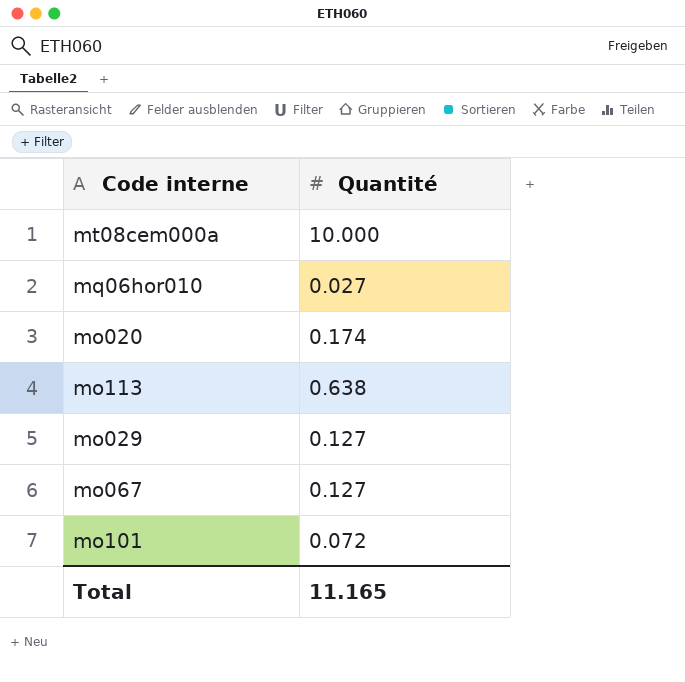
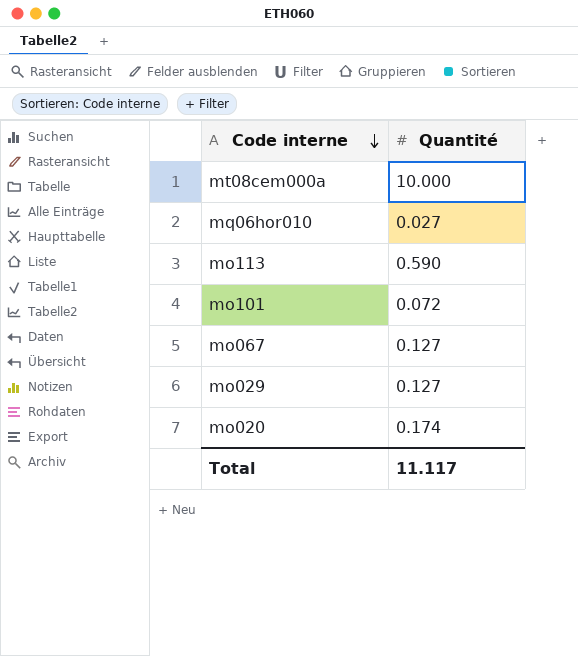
row order: none -> Code interne descending
mo113 | Quantité: 0.638 -> 0.590
Total | Quantité: 11.165 -> 11.117

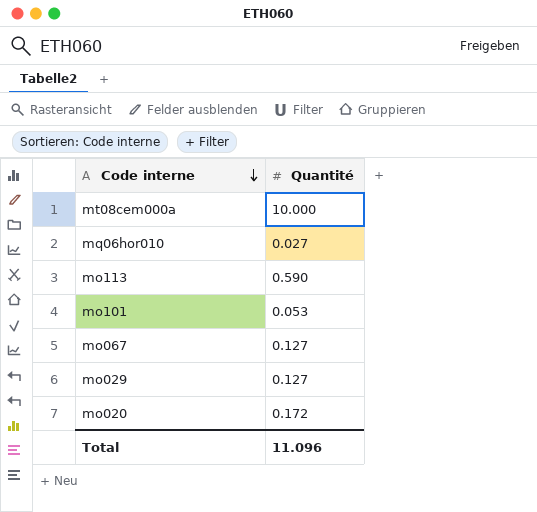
mo101 | Quantité: 0.072 -> 0.053
mo020 | Quantité: 0.174 -> 0.172
Total | Quantité: 11.117 -> 11.096

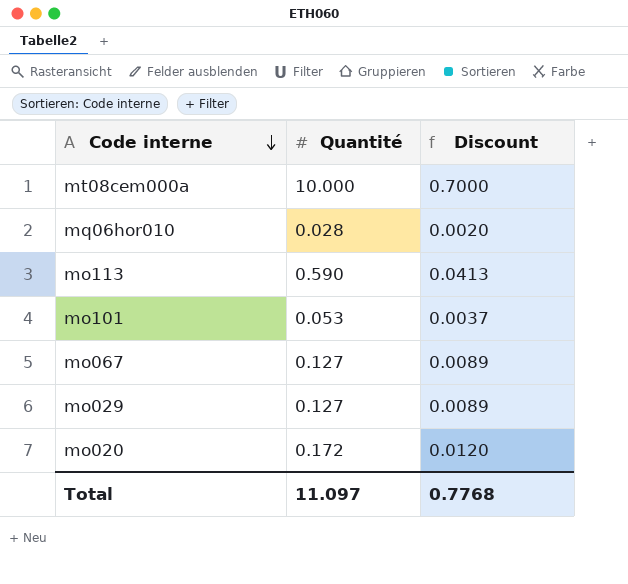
column Discount | formula: none -> [Quantité] * 0.07
mq06hor010 | Quantité: 0.027 -> 0.028
Total | Quantité: 11.096 -> 11.097

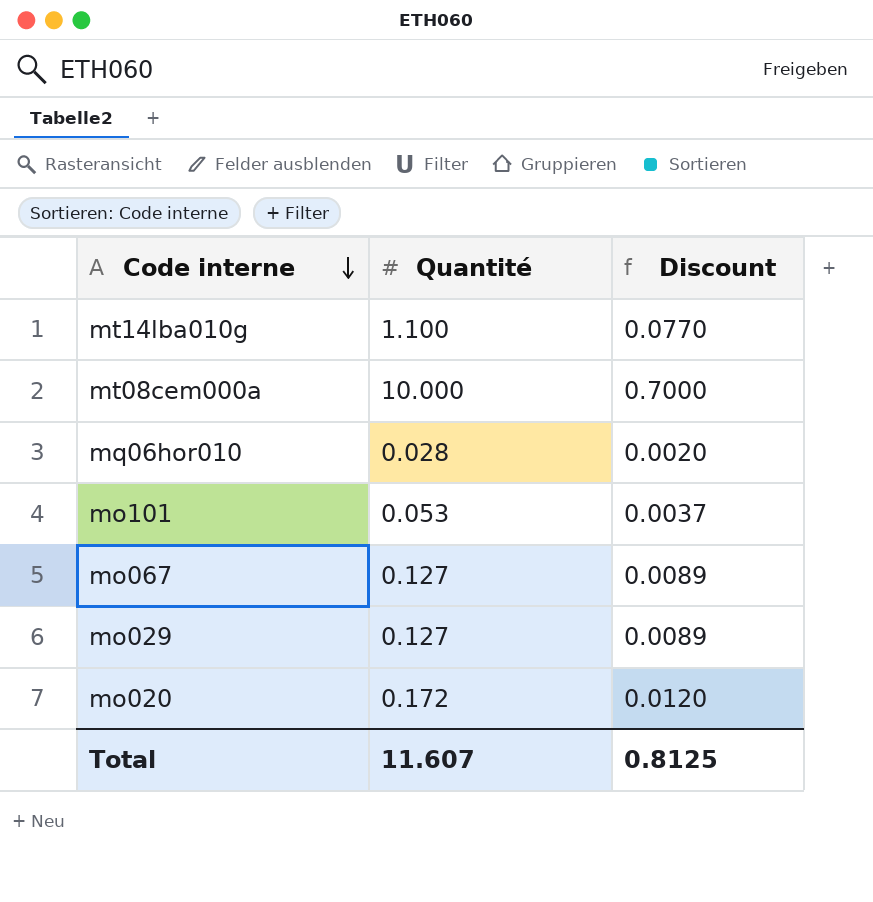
row mo113: 0.590 | 0.0413 -> none
row mt14lba010g: none -> 1.100 | 0.0770
Total | Quantité: 11.097 -> 11.607
Total | Discount: 0.7768 -> 0.8125

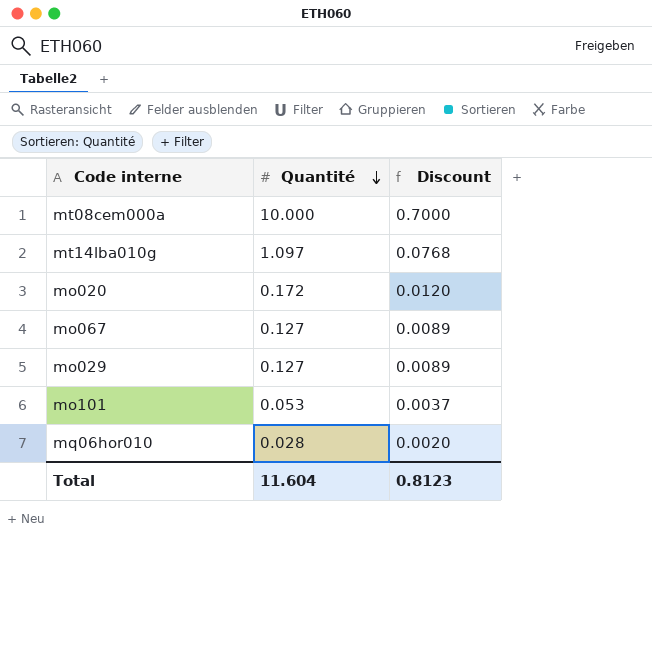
row order: Code interne descending -> Quantité descending
mt14lba010g | Quantité: 1.100 -> 1.097
mt14lba010g | Discount: 0.0770 -> 0.0768
Total | Quantité: 11.607 -> 11.604
Total | Discount: 0.8125 -> 0.8123

